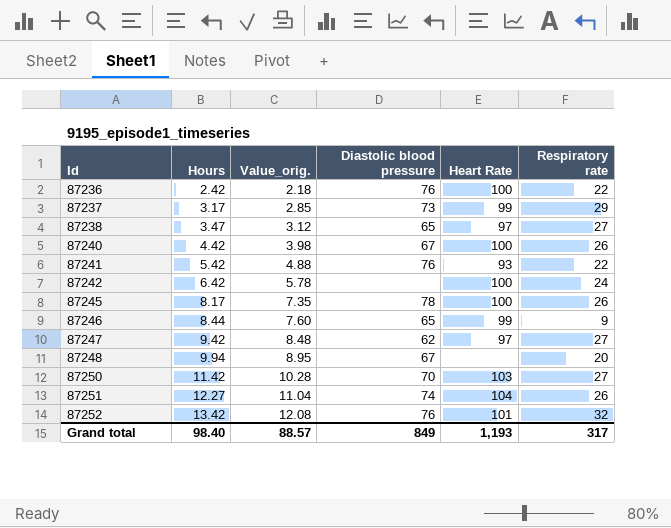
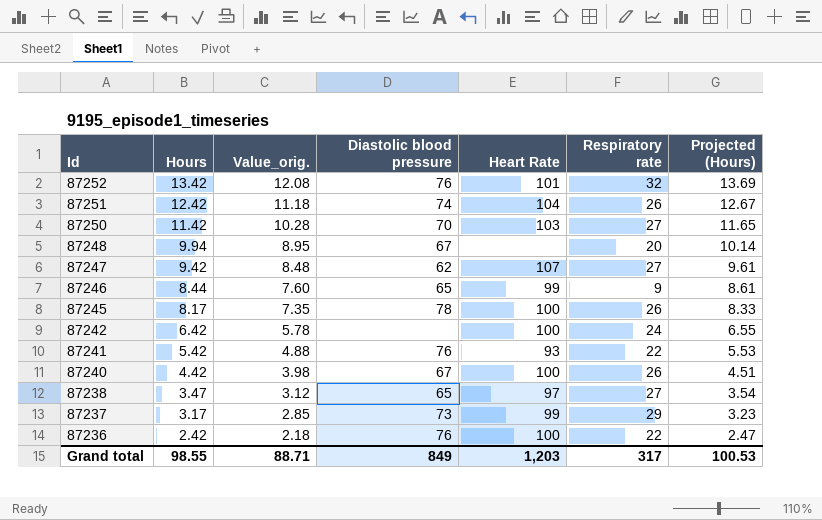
row order: Id ascending -> Id descending
column Projected (Hours) | formula: none -> [Hours] * 1.02
87251 | Hours: 12.27 -> 12.42
87251 | Value_orig.: 11.04 -> 11.18
87247 | Heart Rate: 97 -> 107
Grand total | Hours: 98.40 -> 98.55
Grand total | Value_orig.: 88.57 -> 88.71
Grand total | Heart Rate: 1,193 -> 1,203

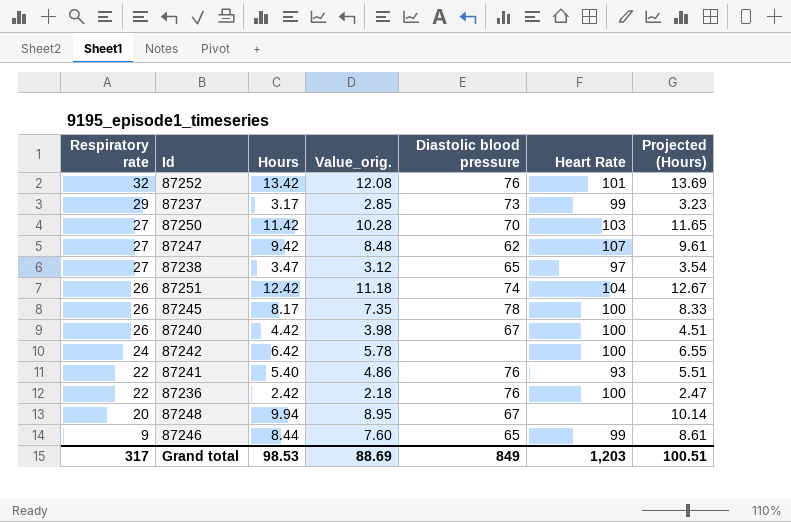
row order: Id descending -> Respiratory rate descending
column Respiratory rate | position: 6 -> 1
87241 | Hours: 5.42 -> 5.40
87241 | Value_orig.: 4.88 -> 4.86
87241 | Projected (Hours): 5.53 -> 5.51
Grand total | Hours: 98.55 -> 98.53
Grand total | Value_orig.: 88.71 -> 88.69
Grand total | Projected (Hours): 100.53 -> 100.51

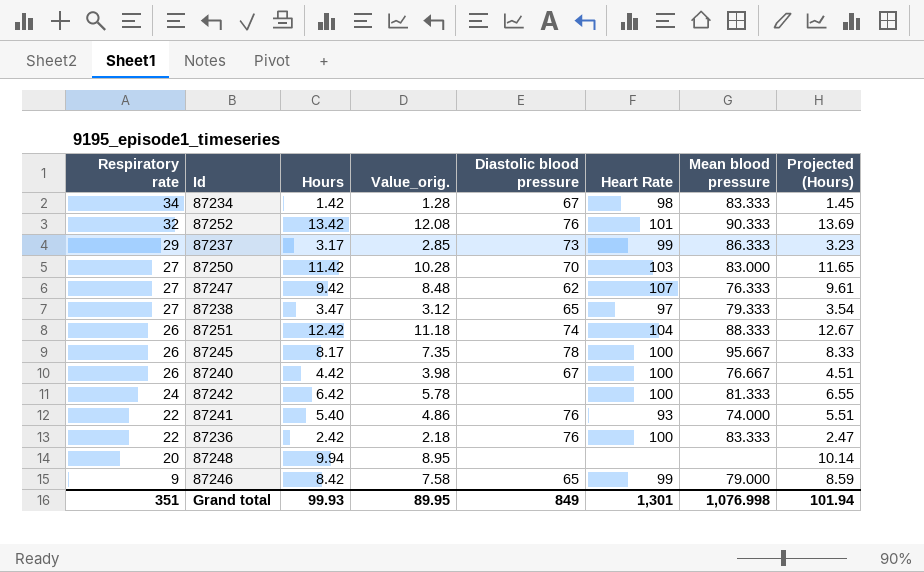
column Mean blood pressure | position: none -> 7
row 87234: none -> 34 | 1.42 | 1.28 | 67 | 98 | 83.333 | 1.45
87248 | Diastolic blood pressure: 67 -> none
87246 | Hours: 8.44 -> 8.42
87246 | Value_orig.: 7.60 -> 7.58
87246 | Projected (Hours): 8.61 -> 8.59
Grand total | Respiratory rate: 317 -> 351
Grand total | Hours: 98.53 -> 99.93
Grand total | Value_orig.: 88.69 -> 89.95
Grand total | Heart Rate: 1,203 -> 1,301
Grand total | Projected (Hours): 100.51 -> 101.94

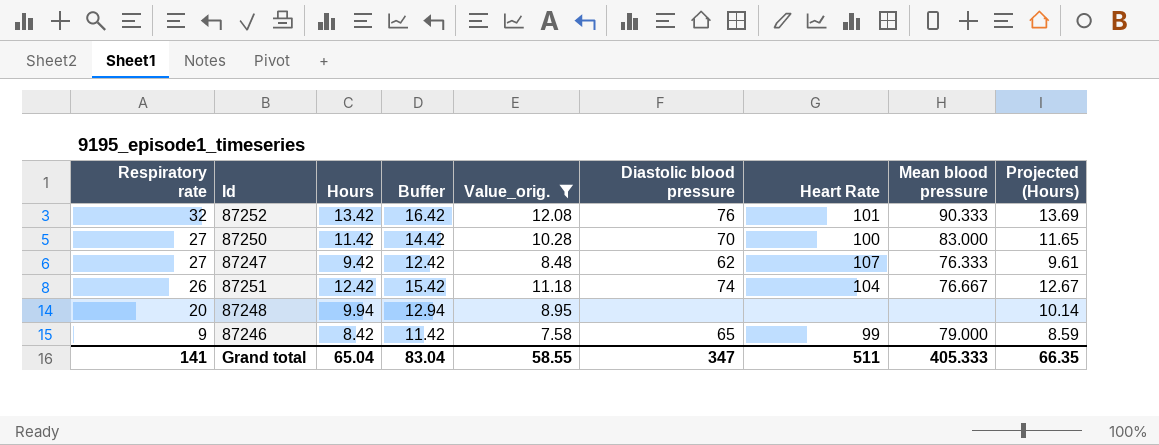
filter: none -> Value_orig. >= 7.58
column Buffer | formula: none -> [Hours] + 3
87250 | Heart Rate: 103 -> 100
87251 | Mean blood pressure: 88.333 -> 76.667
Grand total | Respiratory rate: 351 -> 141
Grand total | Hours: 99.93 -> 65.04
Grand total | Value_orig.: 89.95 -> 58.55
Grand total | Diastolic blood pressure: 849 -> 347
Grand total | Heart Rate: 1,301 -> 511
Grand total | Mean blood pressure: 1,076.998 -> 405.333
Grand total | Projected (Hours): 101.94 -> 66.35

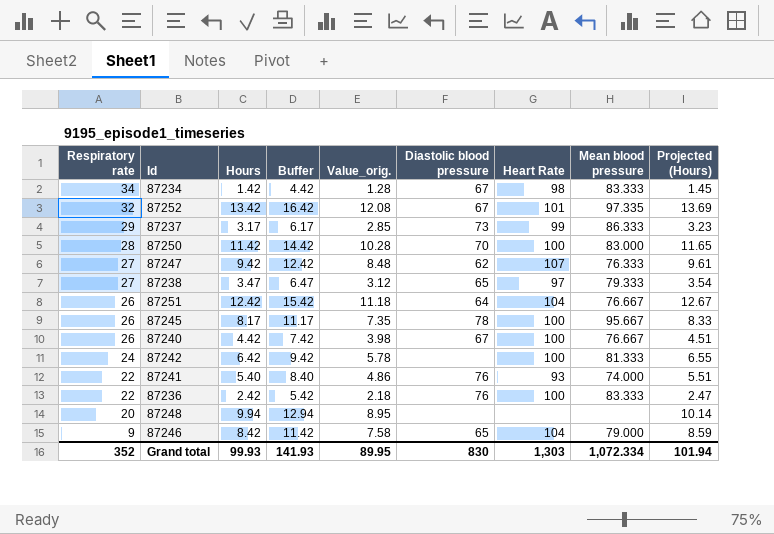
filter: Value_orig. >= 7.58 -> none
87252 | Diastolic blood pressure: 76 -> 67
87252 | Mean blood pressure: 90.333 -> 97.335
87250 | Respiratory rate: 27 -> 28
87251 | Diastolic blood pressure: 74 -> 64
87246 | Heart Rate: 99 -> 104
Grand total | Respiratory rate: 141 -> 352
Grand total | Hours: 65.04 -> 99.93
Grand total | Buffer: 83.04 -> 141.93
Grand total | Value_orig.: 58.55 -> 89.95
Grand total | Diastolic blood pressure: 347 -> 830
Grand total | Heart Rate: 511 -> 1,303
Grand total | Mean blood pressure: 405.333 -> 1,072.334
Grand total | Projected (Hours): 66.35 -> 101.94

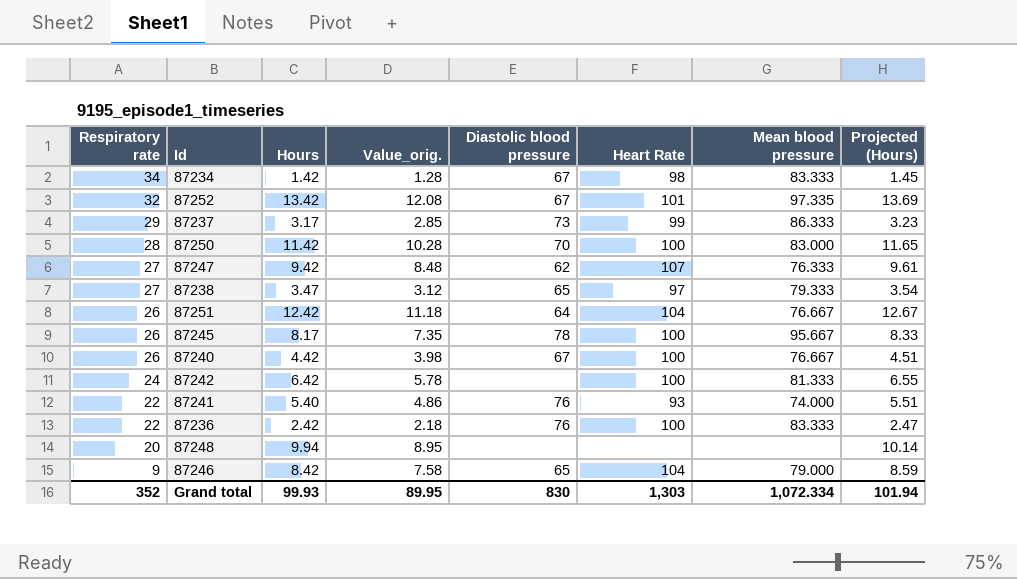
column Buffer | formula: [Hours] + 3 -> none

